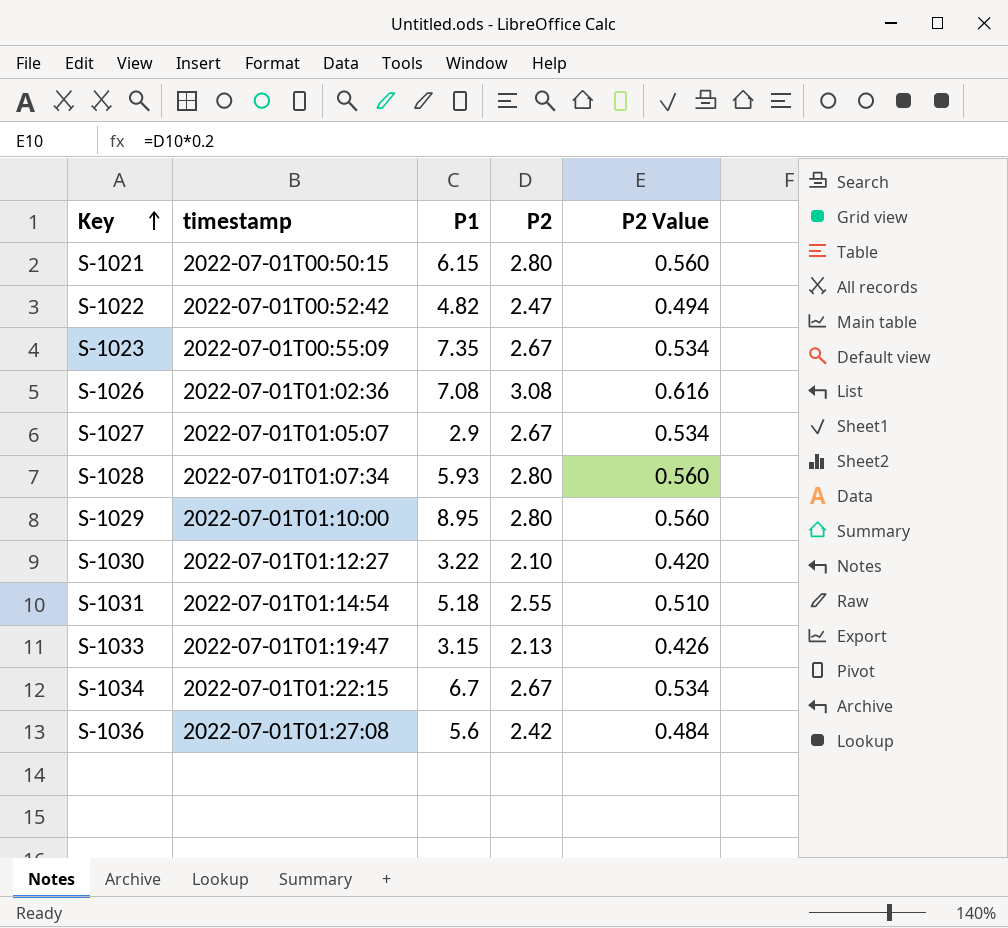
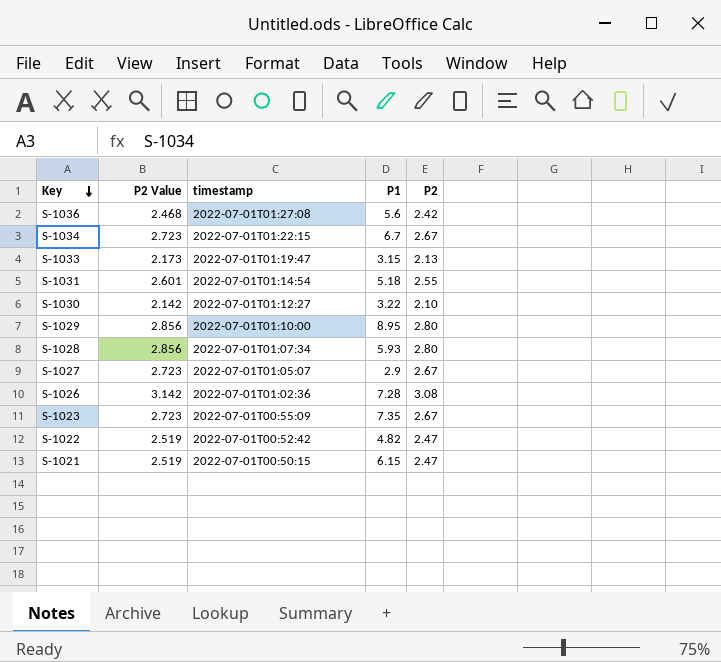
row order: Key ascending -> Key descending
column P2 Value | formula: [P2] * 0.2 -> [P2] * 1.02
column P2 Value | position: 5 -> 2
S-1026 | P1: 7.08 -> 7.28
S-1021 | P2: 2.80 -> 2.47

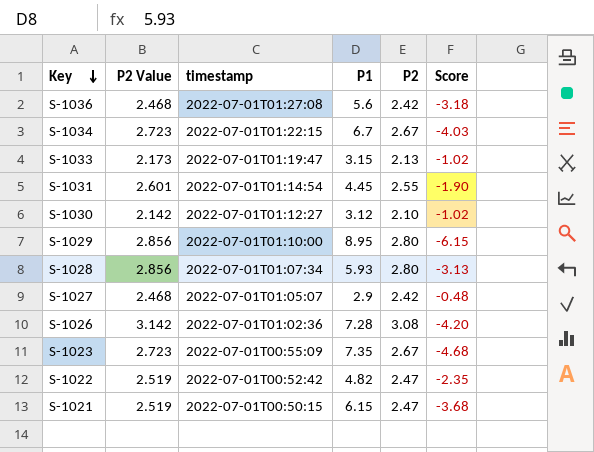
column Score | formula: none -> [P2] - [P1]
S-1031 | P1: 5.18 -> 4.45
S-1030 | P1: 3.22 -> 3.12
S-1027 | P2 Value: 2.723 -> 2.468
S-1027 | P2: 2.67 -> 2.42

